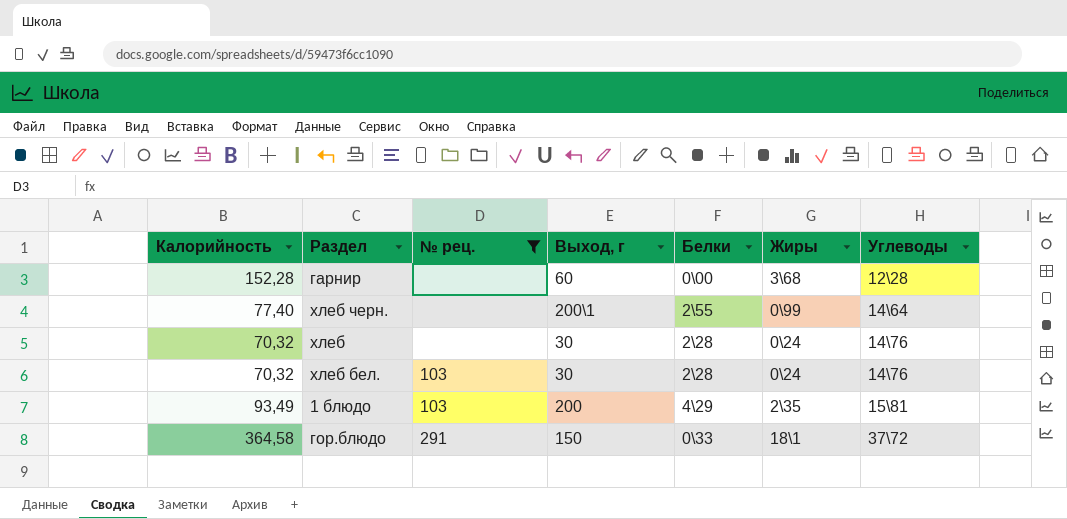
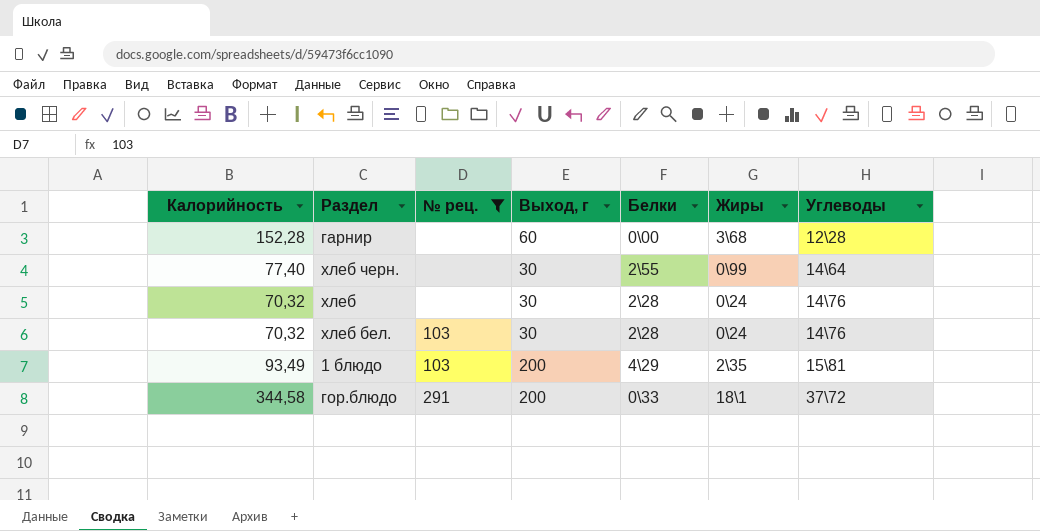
хлеб черн. | Выход, г: 200\1 -> 30
гор.блюдо | Калорийность: 364,58 -> 344,58
гор.блюдо | Выход, г: 150 -> 200

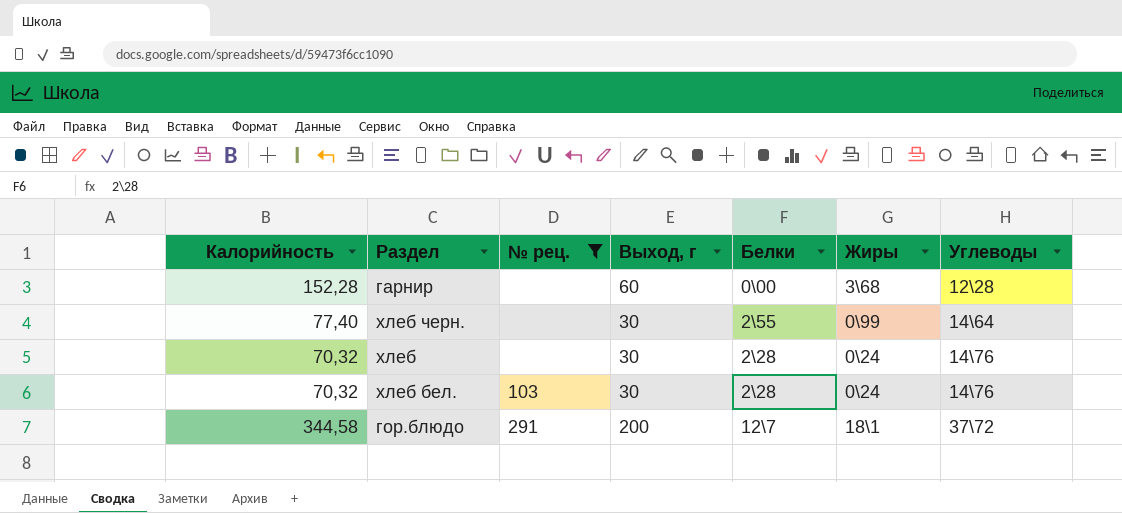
row 1 блюдо: 93,49 | 103 | 200 | 4\29 | 2\35 | 15\81 -> none
гор.блюдо | Белки: 0\33 -> 12\7

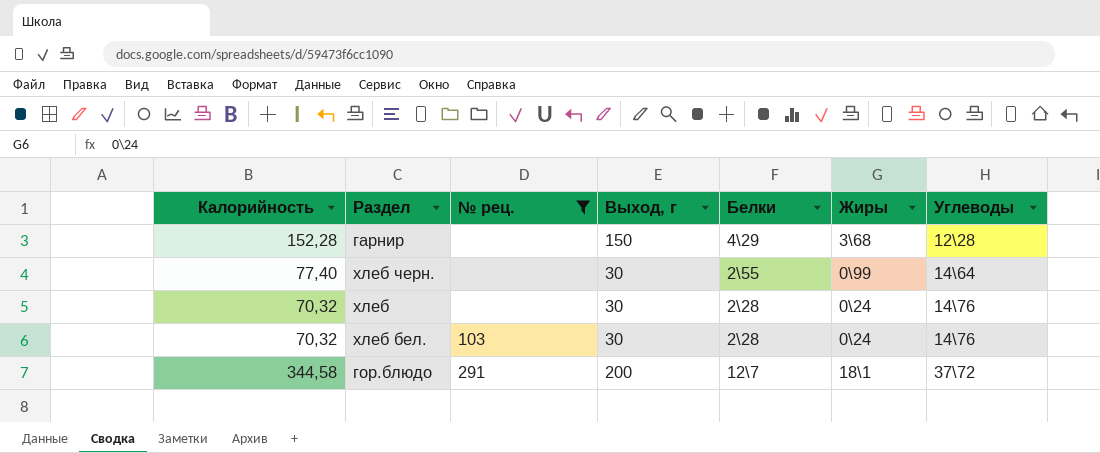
гарнир | Выход, г: 60 -> 150
гарнир | Белки: 0\00 -> 4\29

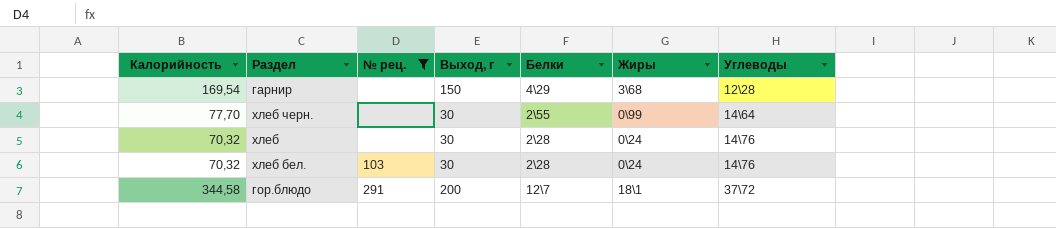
гарнир | Калорийность: 152,28 -> 169,54
хлеб черн. | Калорийность: 77,40 -> 77,70

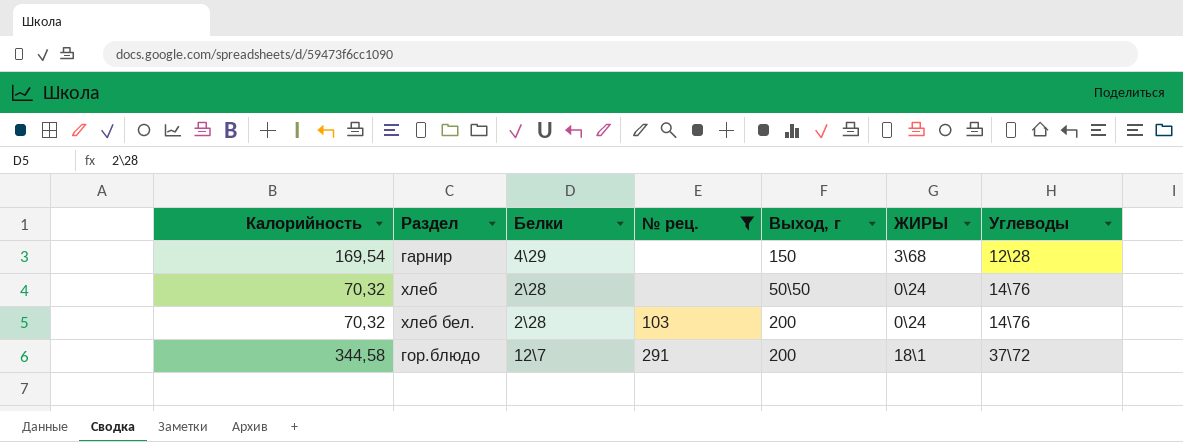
column Белки | position: 5 -> 3
column name: Жиры -> ЖИРЫ
row хлеб черн.: 77,70 | none | 30 | 2\55 | 0\99 | 14\64 -> none
хлеб | Выход, г: 30 -> 50\50
хлеб бел. | Выход, г: 30 -> 200

